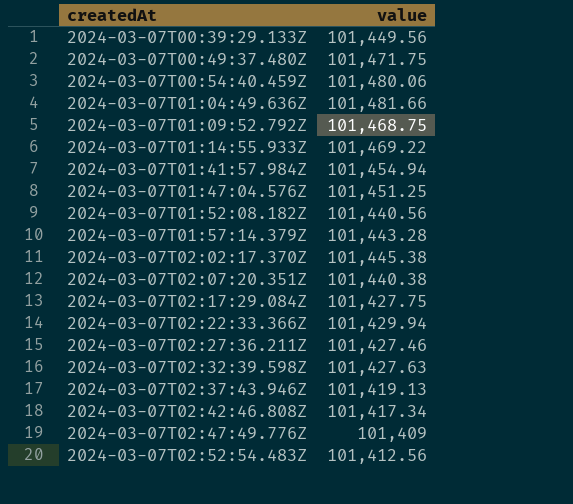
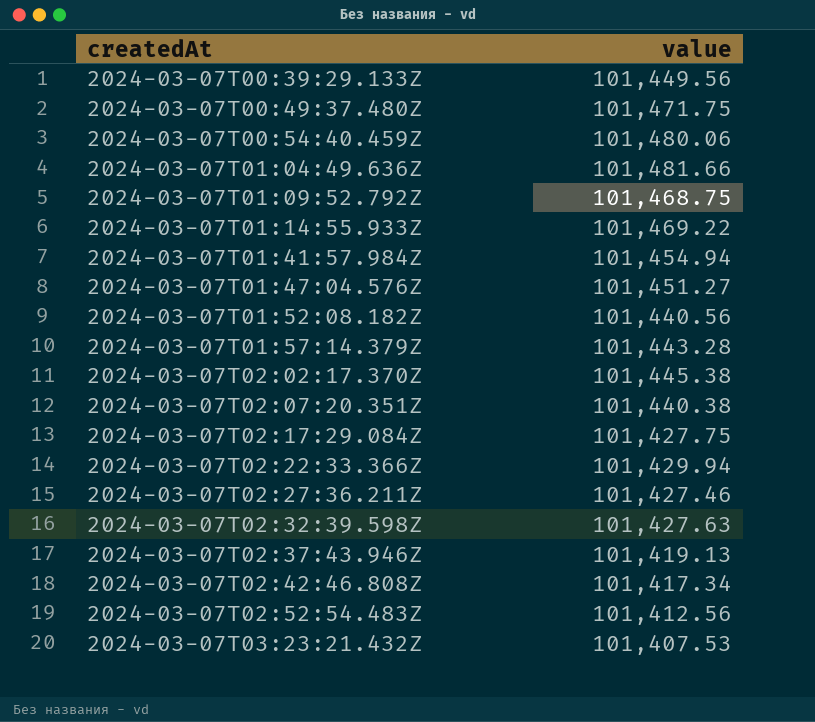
row 2024-03-07T02:47:49.776Z: 101,409 -> none
2024-03-07T01:47:04.576Z | value: 101,451.25 -> 101,451.27
row 2024-03-07T03:23:21.432Z: none -> 101,407.53

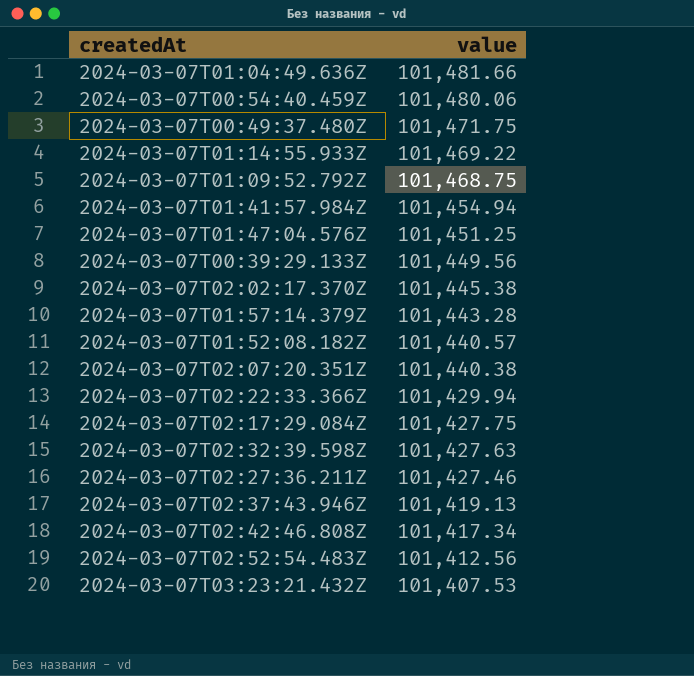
row order: createdAt ascending -> value descending
2024-03-07T01:47:04.576Z | value: 101,451.27 -> 101,451.25
2024-03-07T01:52:08.182Z | value: 101,440.56 -> 101,440.57

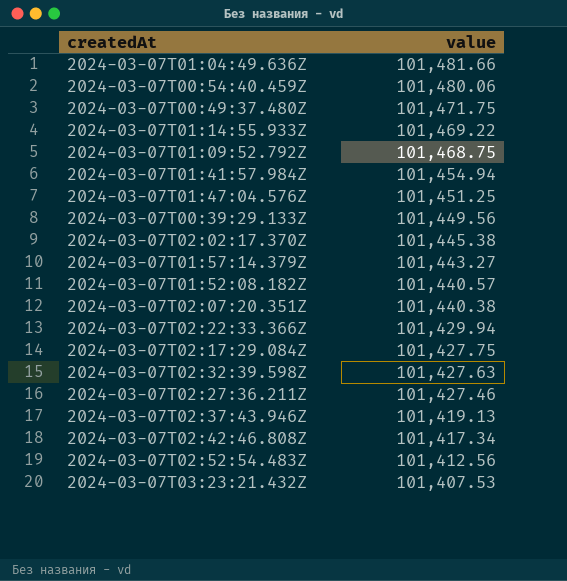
2024-03-07T01:57:14.379Z | value: 101,443.28 -> 101,443.27

